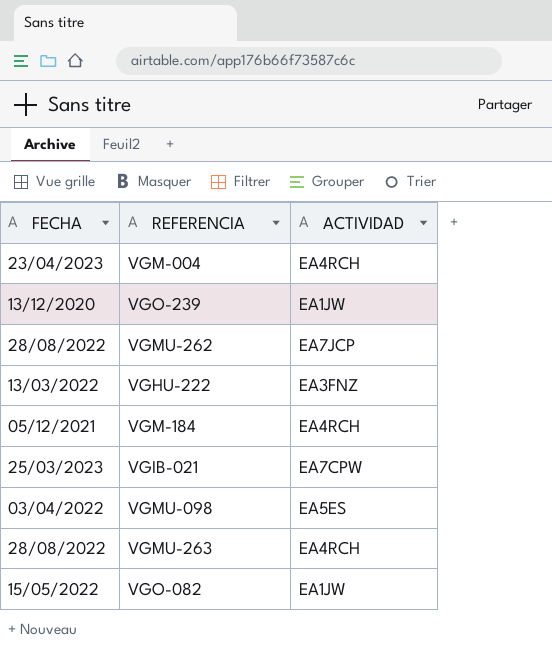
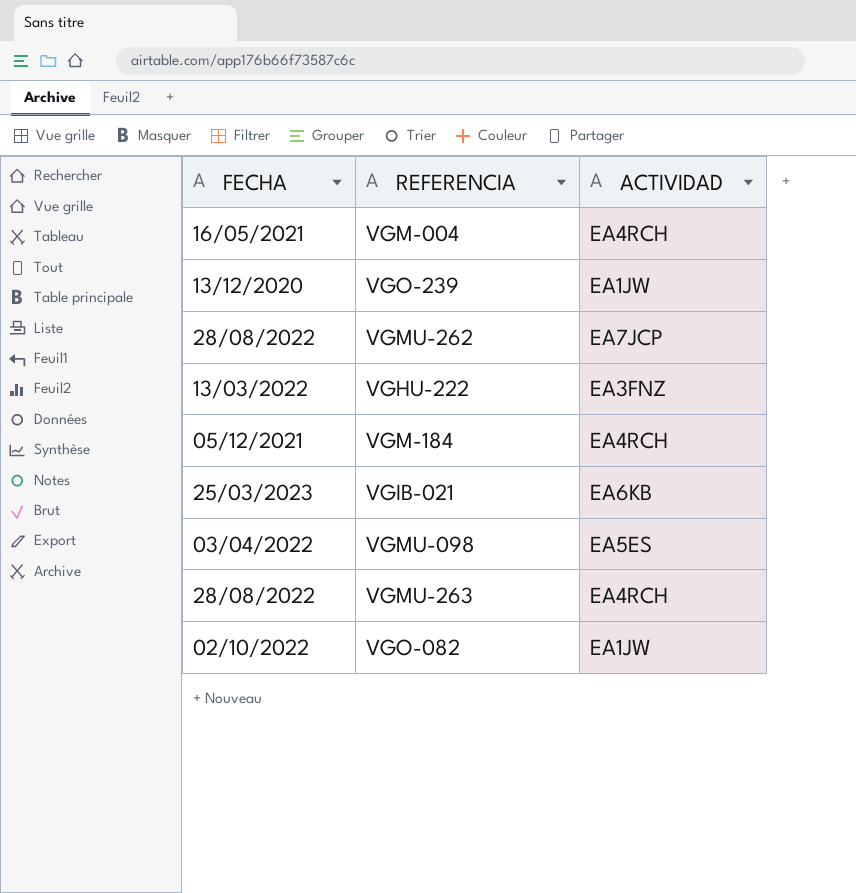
VGM-004 | FECHA: 23/04/2023 -> 16/05/2021
VGIB-021 | ACTIVIDAD: EA7CPW -> EA6KB
VGO-082 | FECHA: 15/05/2022 -> 02/10/2022

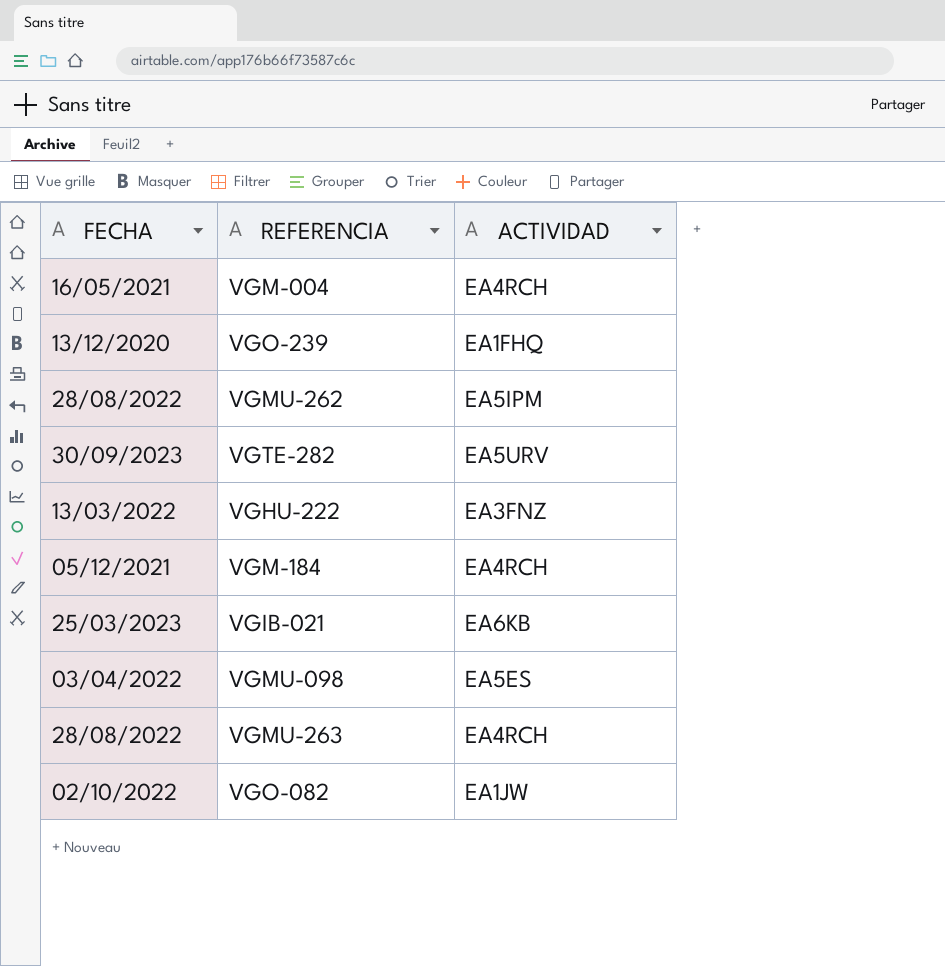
VGO-239 | ACTIVIDAD: EA1JW -> EA1FHQ
VGMU-262 | ACTIVIDAD: EA7JCP -> EA5IPM
row VGTE-282: none -> 30/09/2023 | EA5URV

